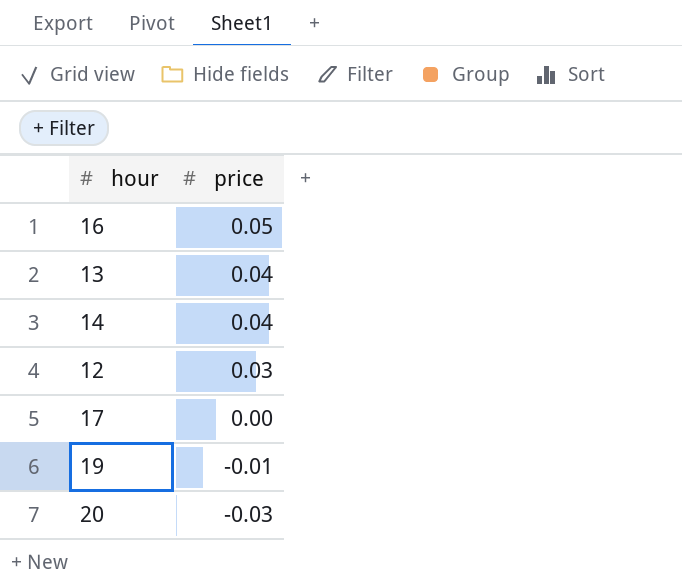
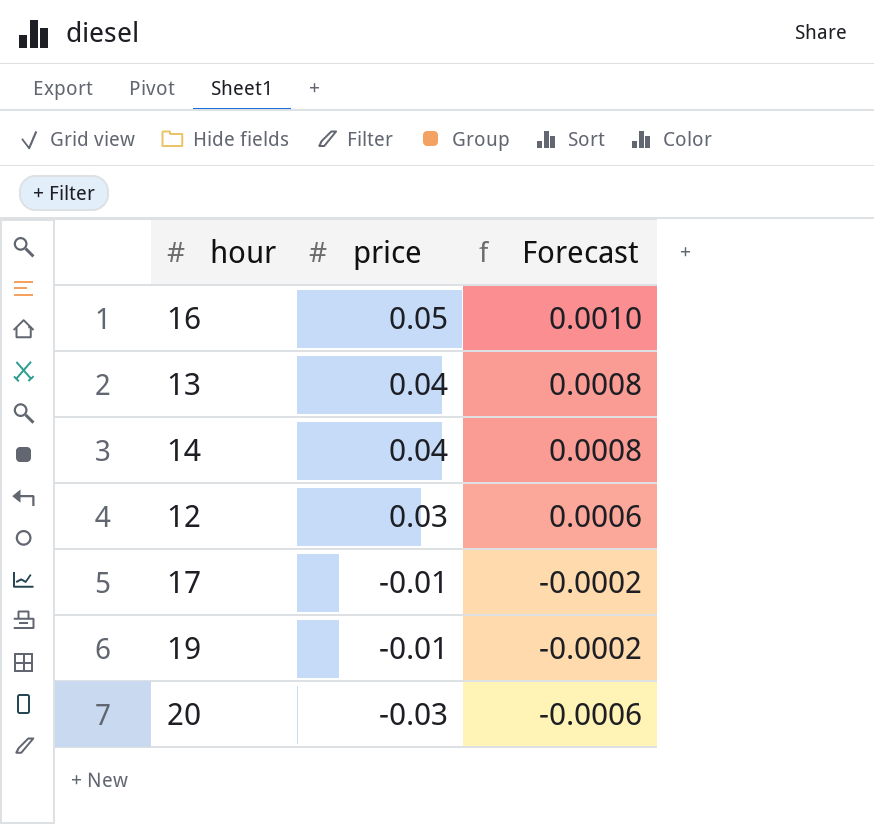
column Forecast | formula: none -> [price] * 0.02
17 | price: 0.00 -> -0.01

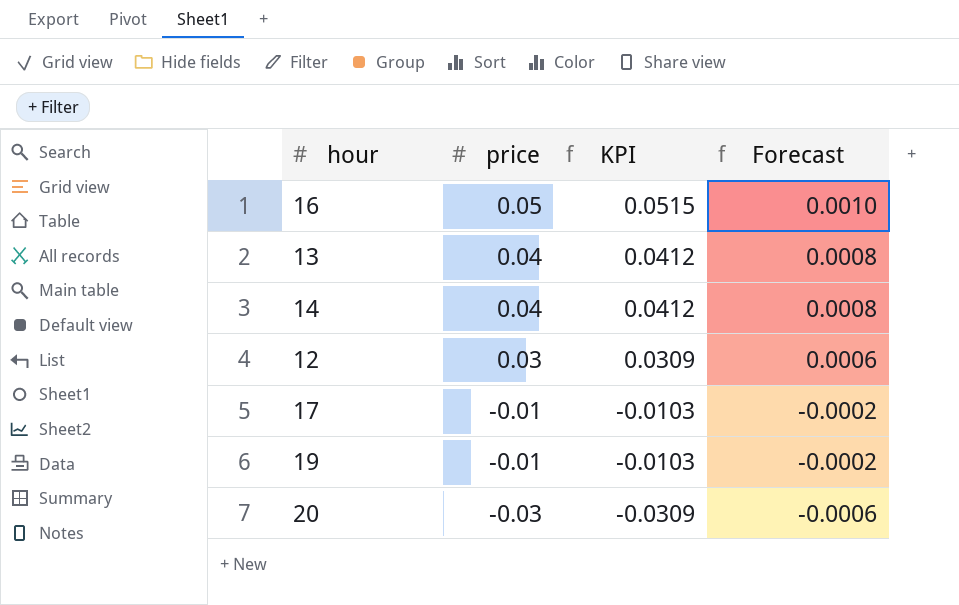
column KPI | formula: none -> [price] * 1.03

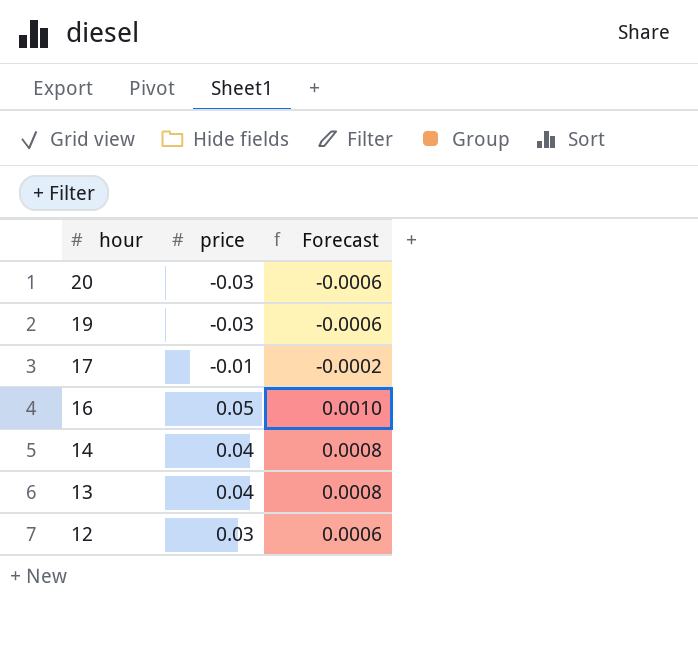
row order: price descending -> hour descending
column KPI | formula: [price] * 1.03 -> none
19 | price: -0.01 -> -0.03
19 | Forecast: -0.0002 -> -0.0006

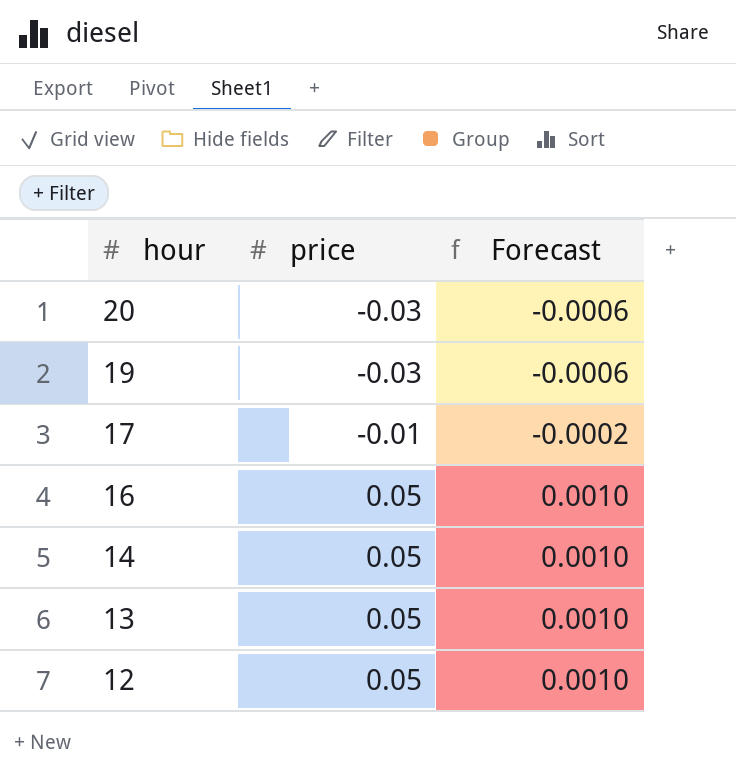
14 | price: 0.04 -> 0.05
14 | Forecast: 0.0008 -> 0.0010
13 | price: 0.04 -> 0.05
13 | Forecast: 0.0008 -> 0.0010
12 | price: 0.03 -> 0.05
12 | Forecast: 0.0006 -> 0.0010

